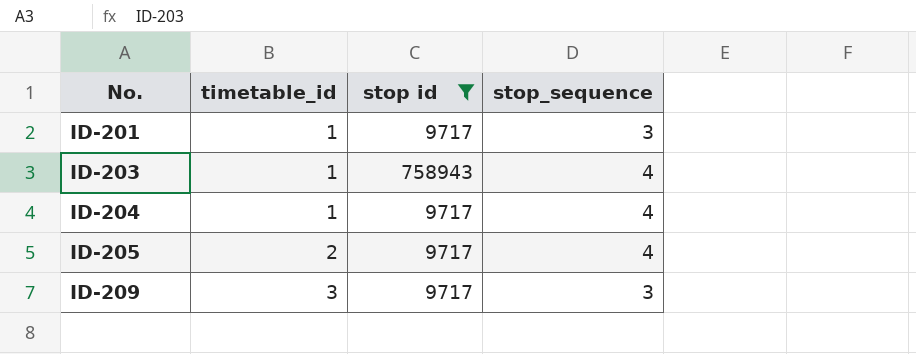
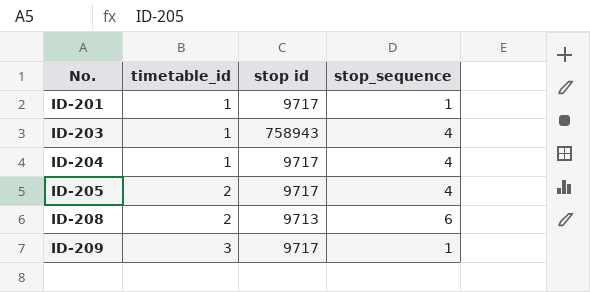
filter: stop id != 9713 -> none
ID-201 | stop_sequence: 3 -> 1
ID-209 | stop_sequence: 3 -> 1

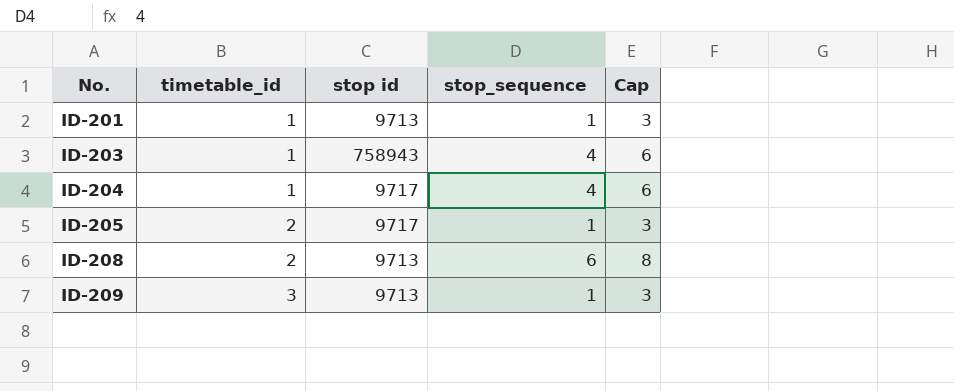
column Cap | formula: none -> [stop_sequence] + 2
ID-201 | stop id: 9717 -> 9713
ID-205 | stop_sequence: 4 -> 1
ID-209 | stop id: 9717 -> 9713

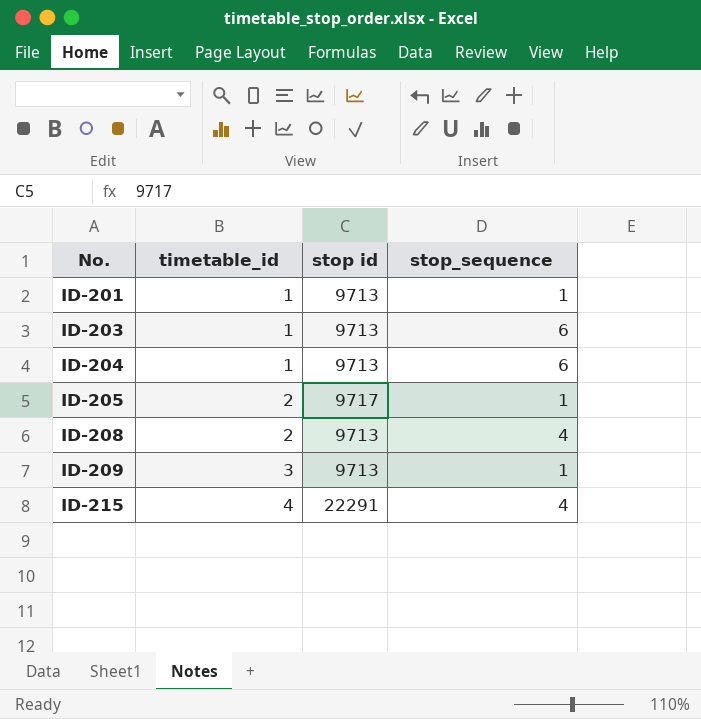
column Cap | formula: [stop_sequence] + 2 -> none
ID-203 | stop id: 758943 -> 9713
ID-203 | stop_sequence: 4 -> 6
ID-204 | stop id: 9717 -> 9713
ID-204 | stop_sequence: 4 -> 6
ID-208 | stop_sequence: 6 -> 4
row ID-215: none -> 4 | 22291 | 4

